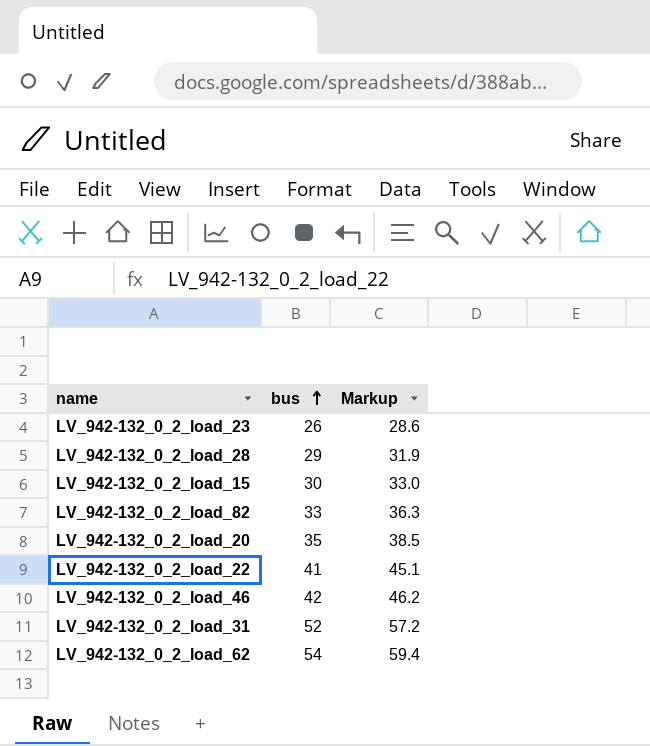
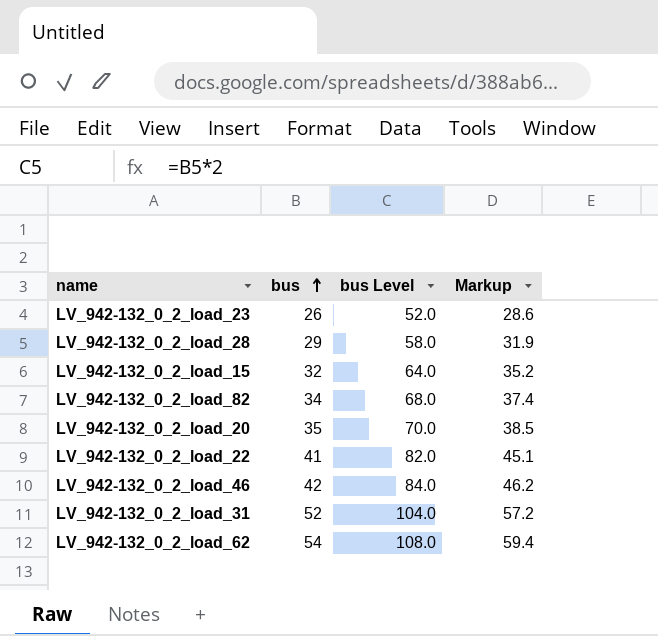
column bus Level | formula: none -> [bus] * 2
LV_942-132_0_2_load_15 | bus: 30 -> 32
LV_942-132_0_2_load_15 | Markup: 33.0 -> 35.2
LV_942-132_0_2_load_82 | bus: 33 -> 34
LV_942-132_0_2_load_82 | Markup: 36.3 -> 37.4

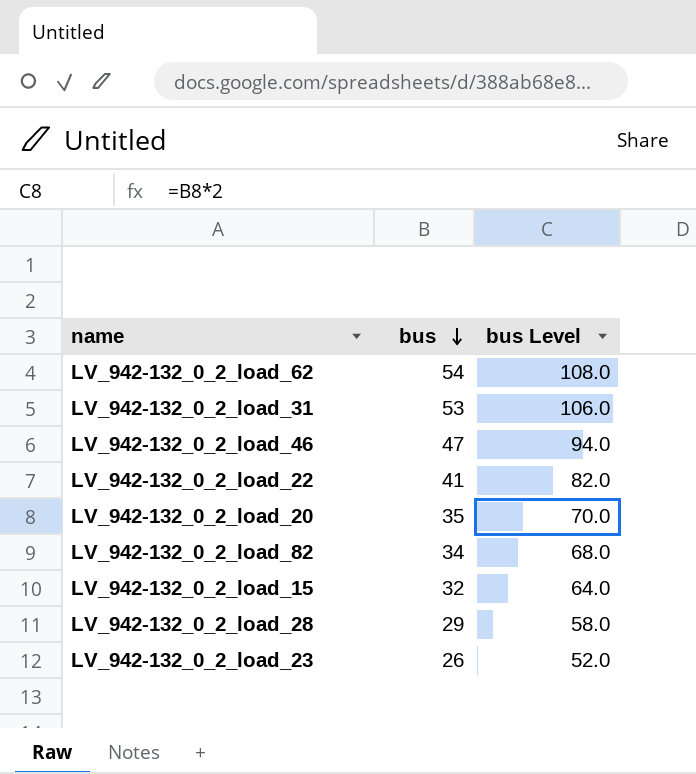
row order: bus ascending -> bus descending
column Markup | formula: [bus] * 1.1 -> none
LV_942-132_0_2_load_31 | bus: 52 -> 53
LV_942-132_0_2_load_31 | bus Level: 104.0 -> 106.0
LV_942-132_0_2_load_46 | bus: 42 -> 47
LV_942-132_0_2_load_46 | bus Level: 84.0 -> 94.0

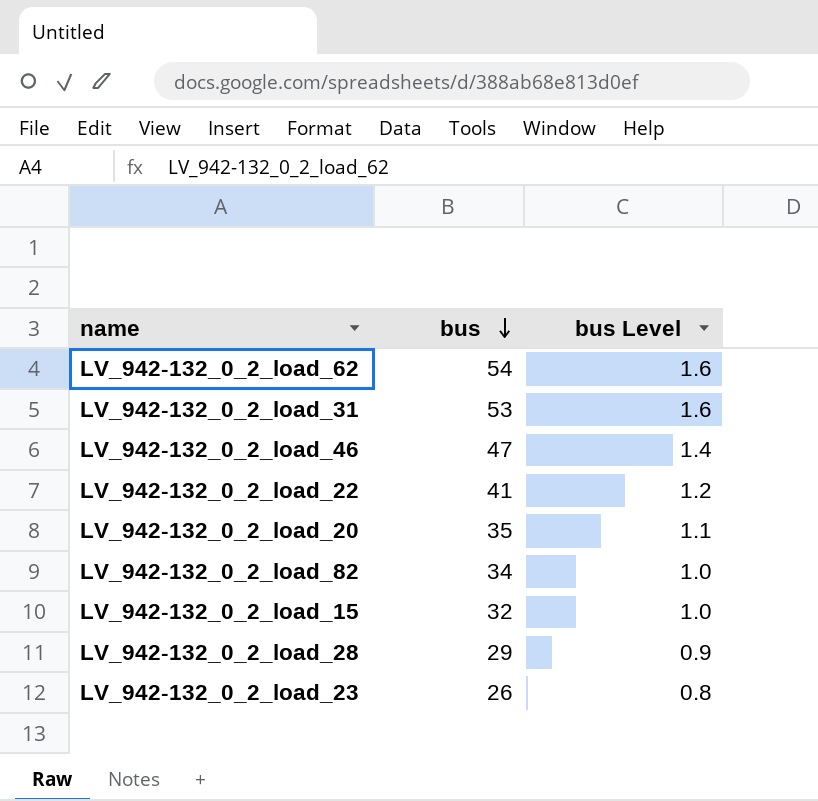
column bus Level | formula: [bus] * 2 -> [bus] * 0.03

